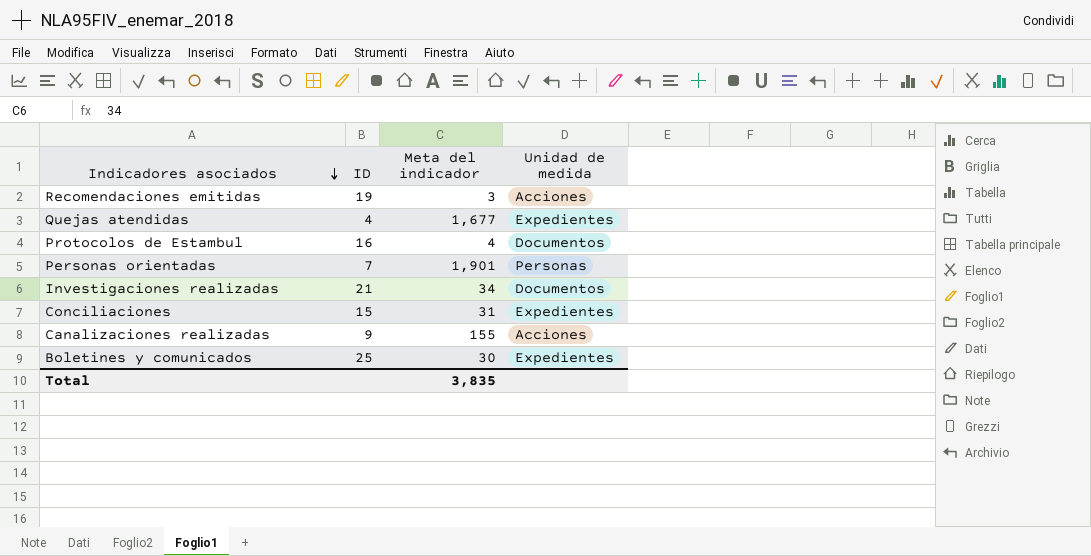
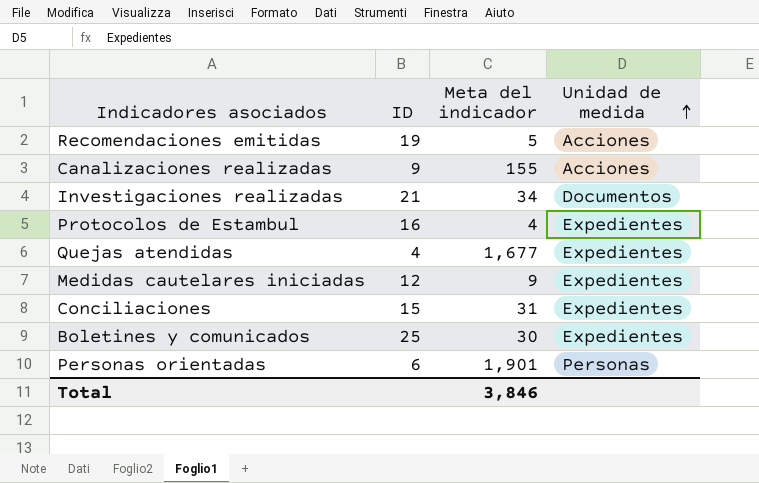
row order: Indicadores asociados descending -> Unidad de medida ascending
Recomendaciones emitidas | Meta del indicador: 3 -> 5
Protocolos de Estambul | Unidad de medida: Documentos -> Expedientes
row Medidas cautelares iniciadas: none -> 12 | 9 | Expedientes
Personas orientadas | ID: 7 -> 6
Total | Meta del indicador: 3,835 -> 3,846

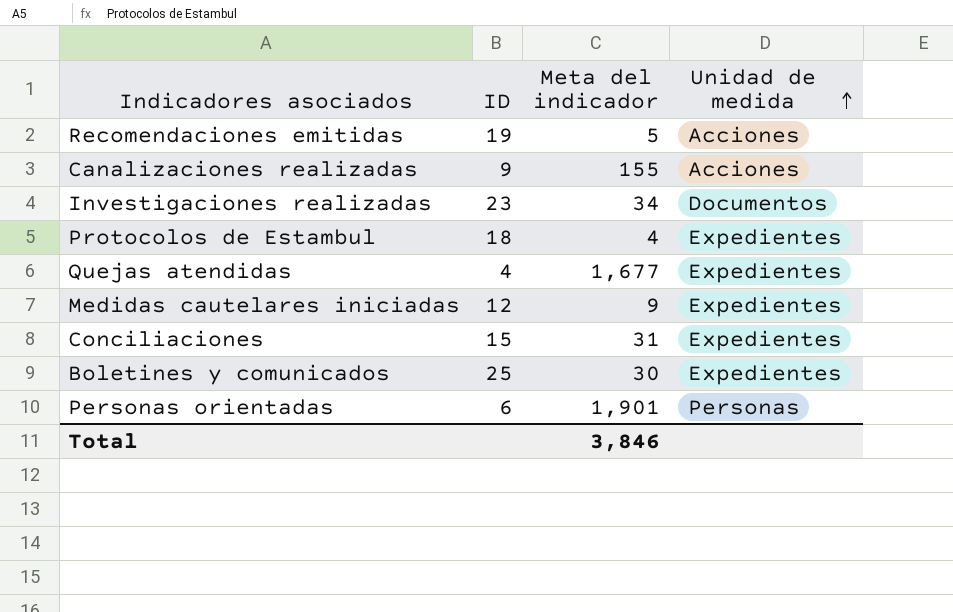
Investigaciones realizadas | ID: 21 -> 23
Protocolos de Estambul | ID: 16 -> 18

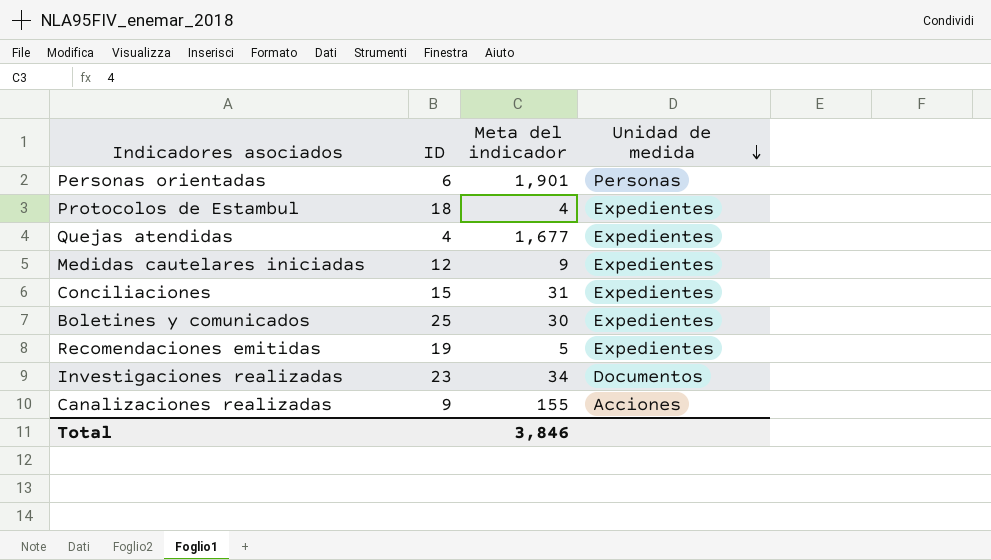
row order: Unidad de medida ascending -> Unidad de medida descending
Recomendaciones emitidas | Unidad de medida: Acciones -> Expedientes

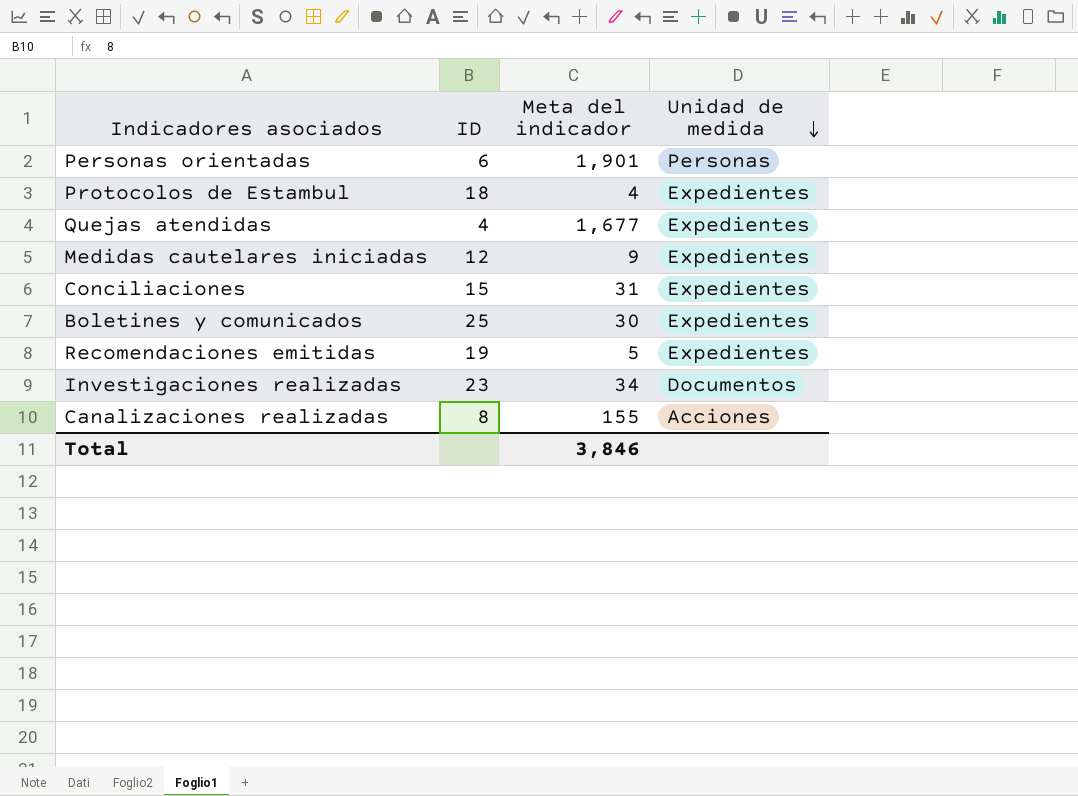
Canalizaciones realizadas | ID: 9 -> 8

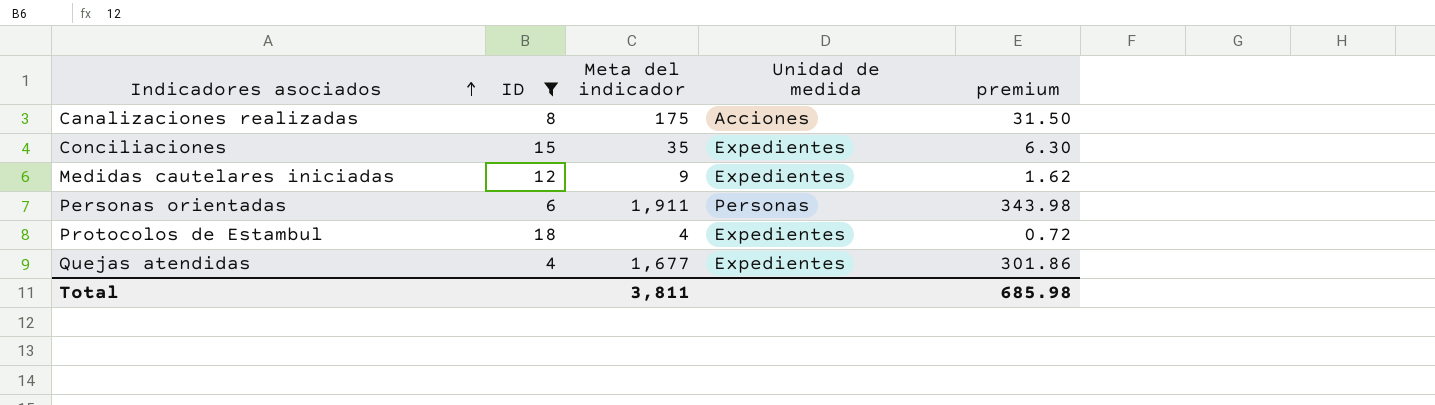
filter: none -> ID <= 18
row order: Unidad de medida descending -> Indicadores asociados ascending
column premium | formula: none -> [Meta del indicador] * 0.18
Canalizaciones realizadas | Meta del indicador: 155 -> 175
Conciliaciones | Meta del indicador: 31 -> 35
Personas orientadas | Meta del indicador: 1,901 -> 1,911
Total | Meta del indicador: 3,846 -> 3,811

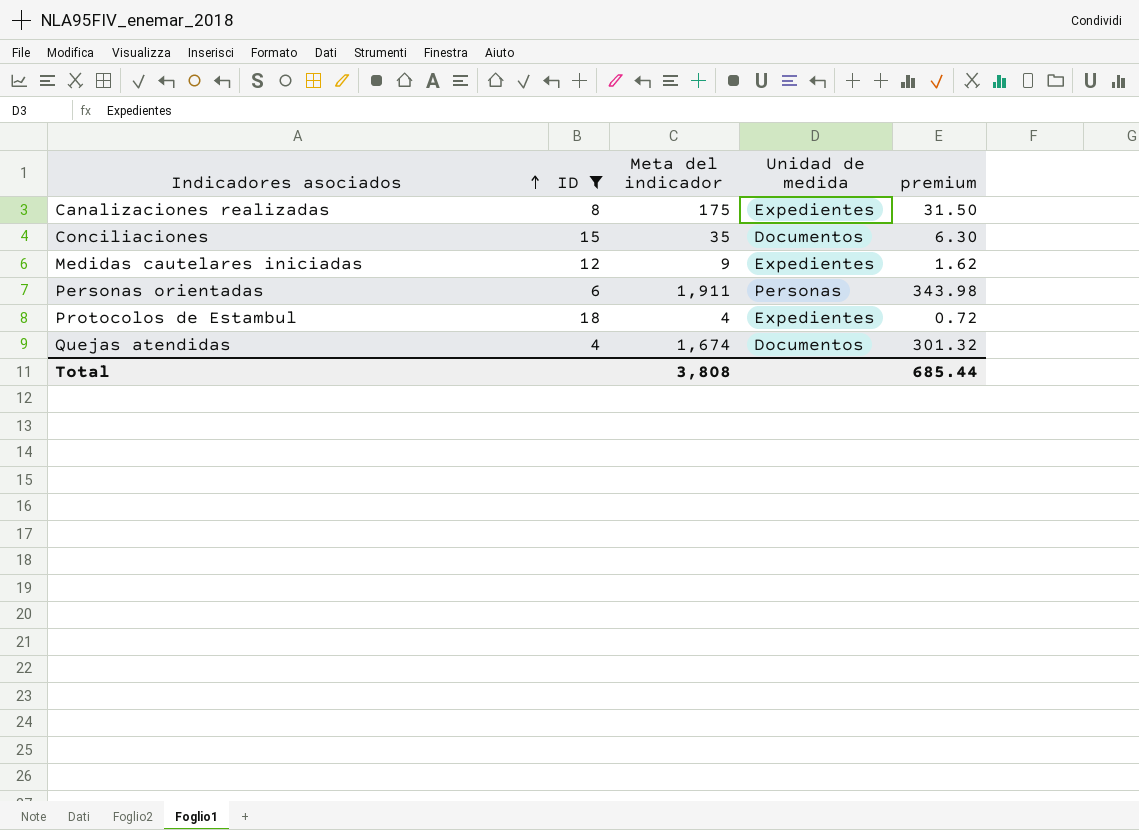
Canalizaciones realizadas | Unidad de medida: Acciones -> Expedientes
Conciliaciones | Unidad de medida: Expedientes -> Documentos
Quejas atendidas | Meta del indicador: 1,677 -> 1,674
Quejas atendidas | Unidad de medida: Expedientes -> Documentos
Quejas atendidas | premium: 301.86 -> 301.32
Total | Meta del indicador: 3,811 -> 3,808
Total | premium: 685.98 -> 685.44

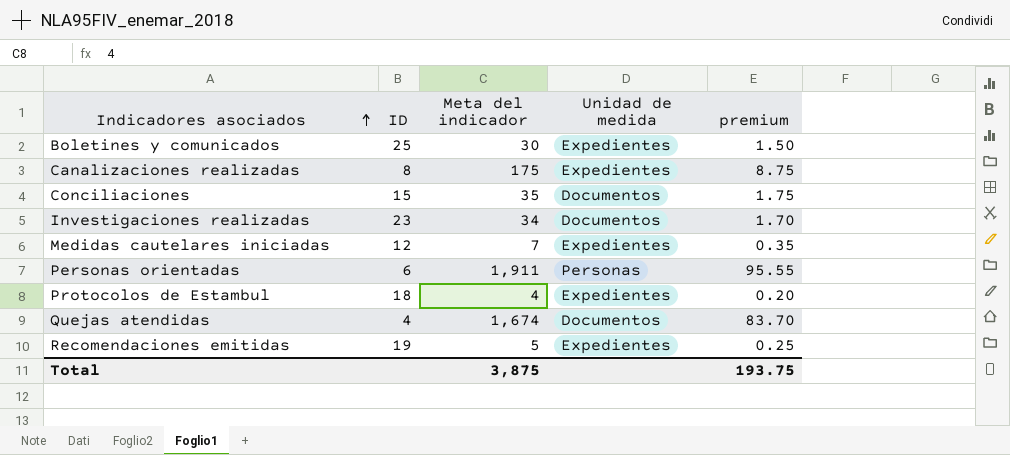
filter: ID <= 18 -> none
column premium | formula: [Meta del indicador] * 0.18 -> [Meta del indicador] * 0.05
Medidas cautelares iniciadas | Meta del indicador: 9 -> 7
Total | Meta del indicador: 3,808 -> 3,875
Total | premium: 685.44 -> 193.75

